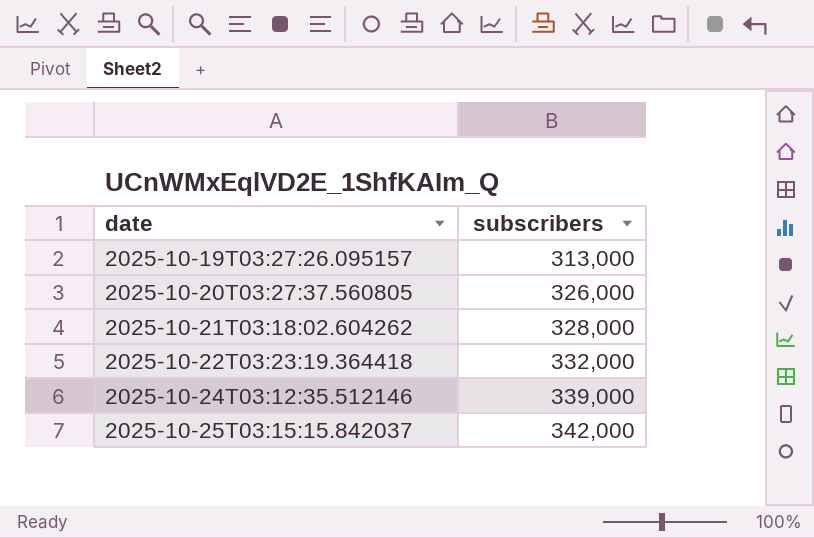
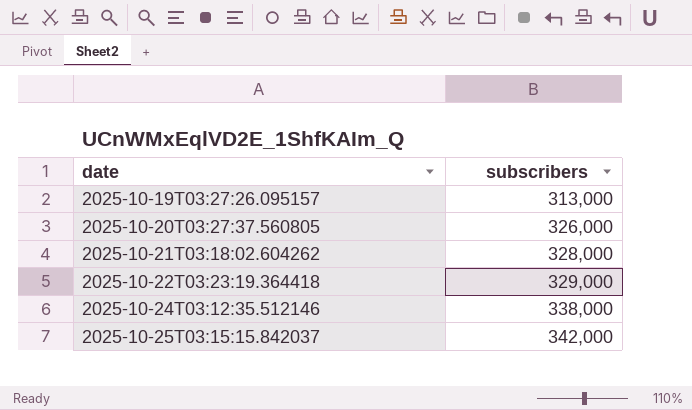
2025-10-22T03:23:19.364418 | subscribers: 332,000 -> 329,000
2025-10-24T03:12:35.512146 | subscribers: 339,000 -> 338,000

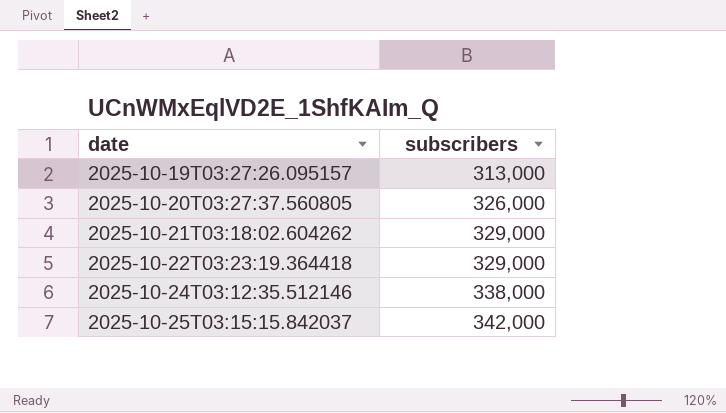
2025-10-21T03:18:02.604262 | subscribers: 328,000 -> 329,000

